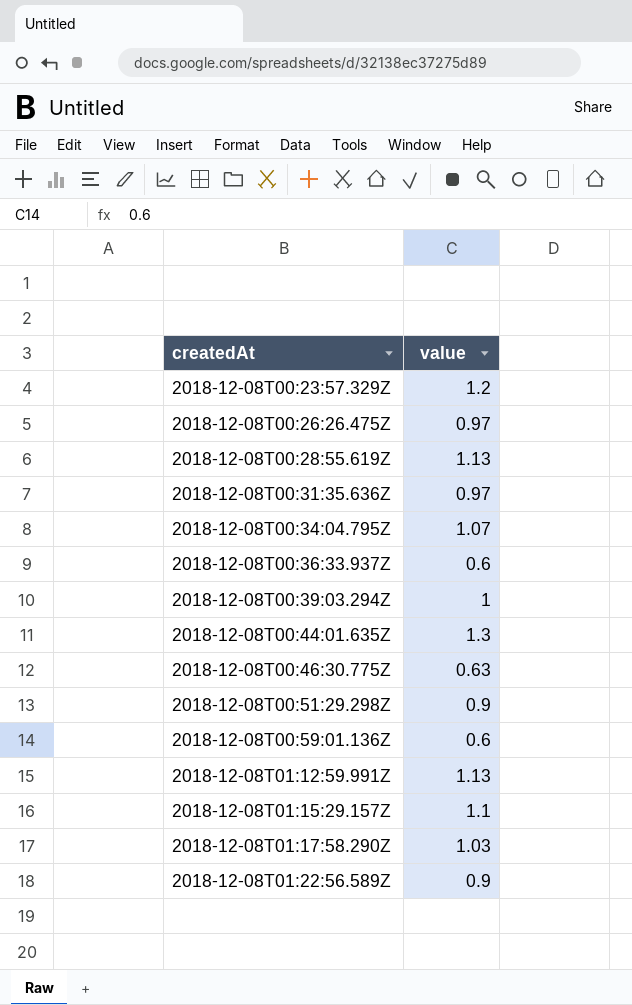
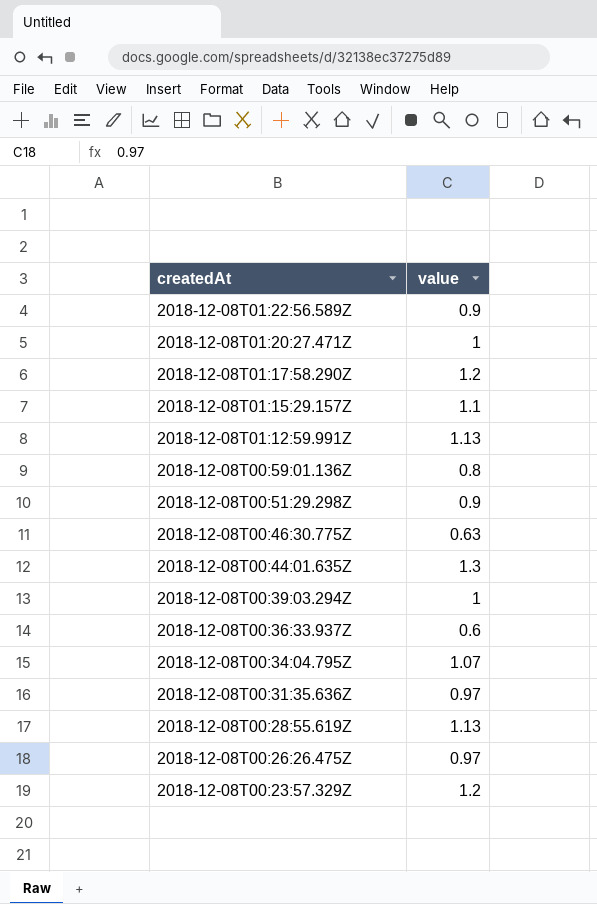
row order: createdAt ascending -> createdAt descending
row 2018-12-08T01:20:27.471Z: none -> 1
2018-12-08T01:17:58.290Z | value: 1.03 -> 1.2
2018-12-08T00:59:01.136Z | value: 0.6 -> 0.8

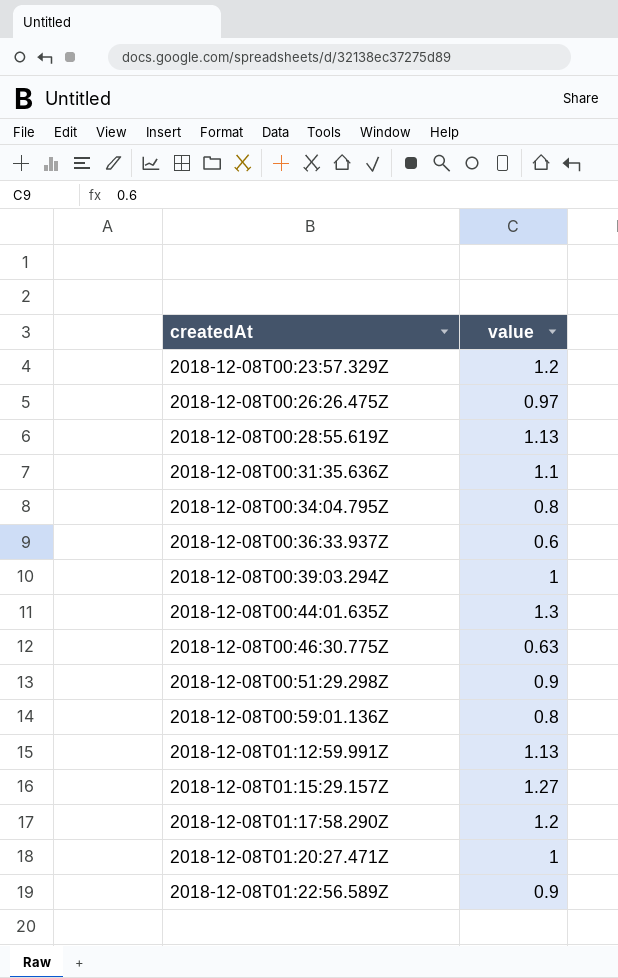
row order: createdAt descending -> createdAt ascending
2018-12-08T00:31:35.636Z | value: 0.97 -> 1.1
2018-12-08T00:34:04.795Z | value: 1.07 -> 0.8
2018-12-08T01:15:29.157Z | value: 1.1 -> 1.27

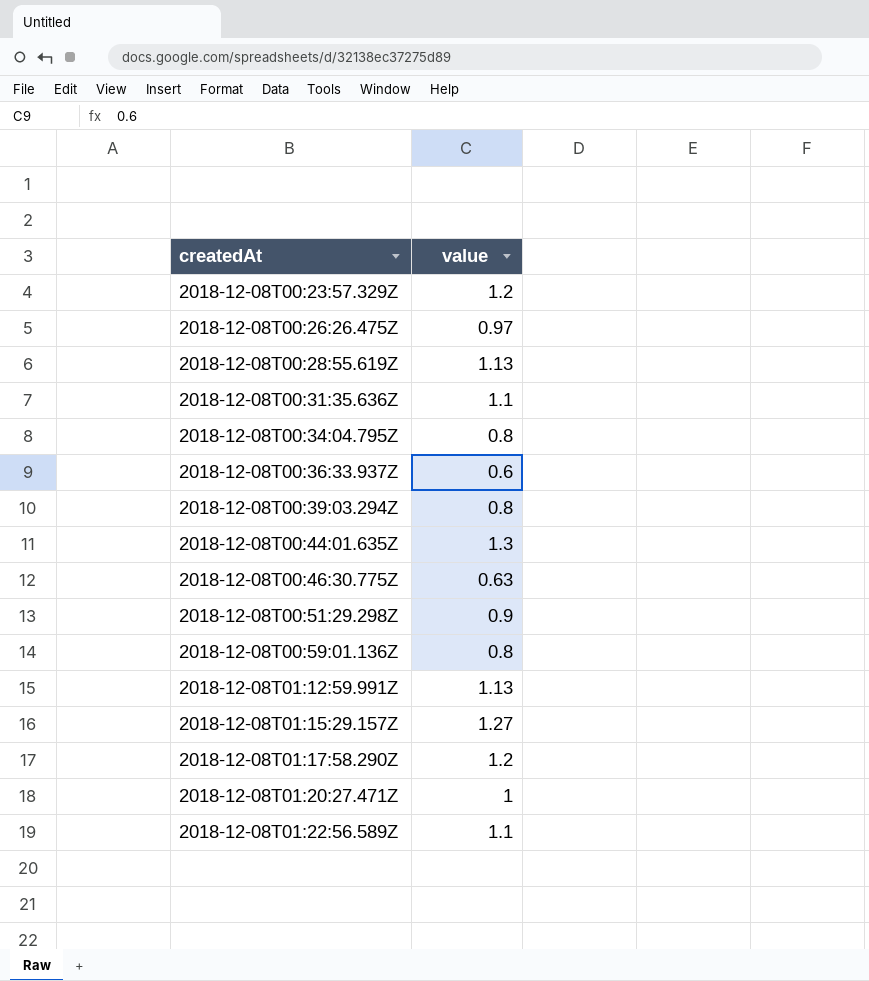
2018-12-08T00:39:03.294Z | value: 1 -> 0.8
2018-12-08T01:22:56.589Z | value: 0.9 -> 1.1

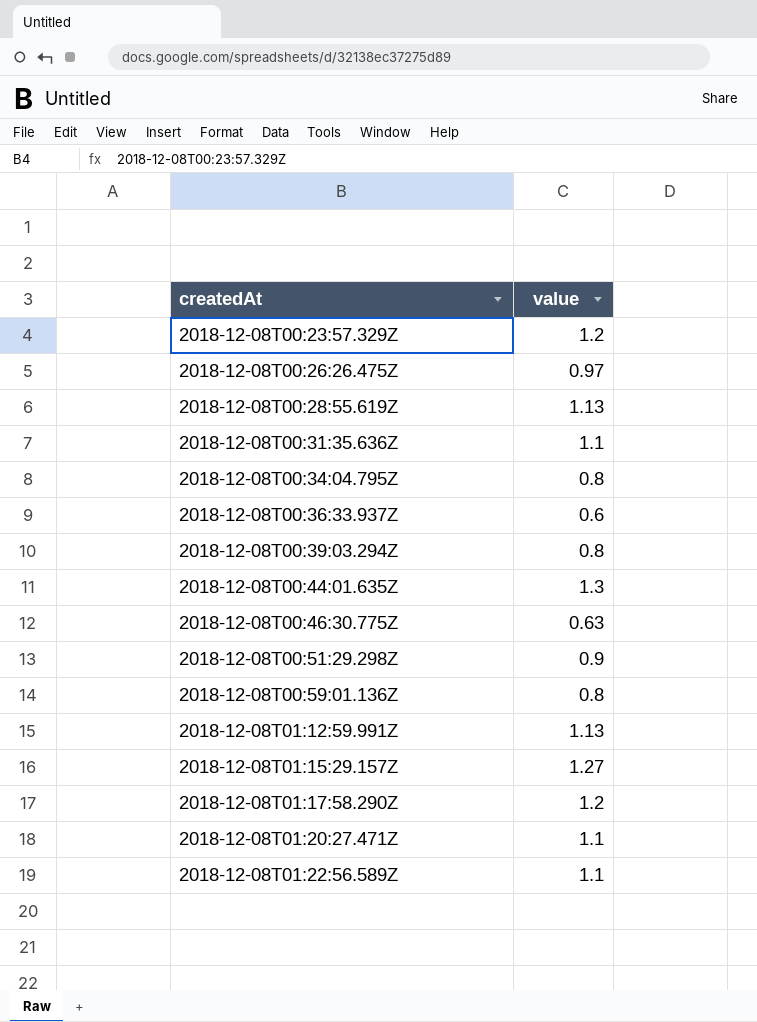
2018-12-08T01:20:27.471Z | value: 1 -> 1.1

